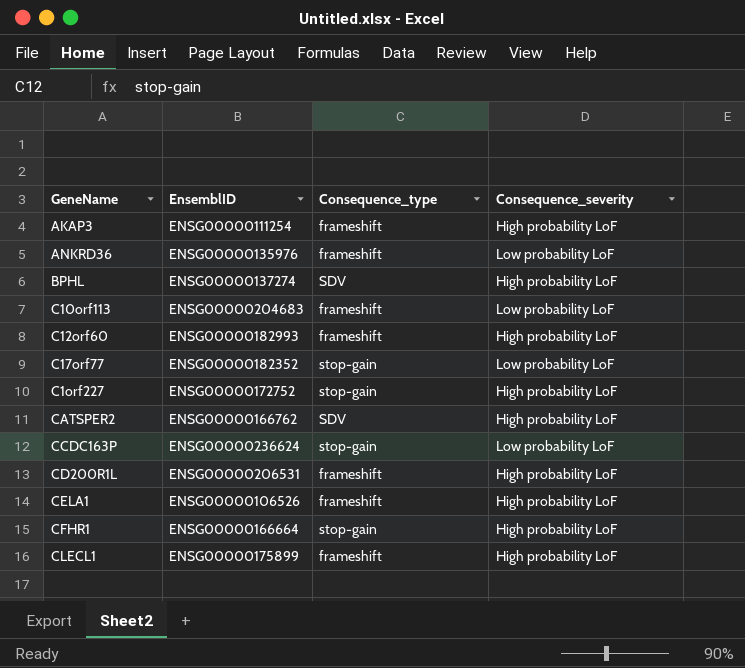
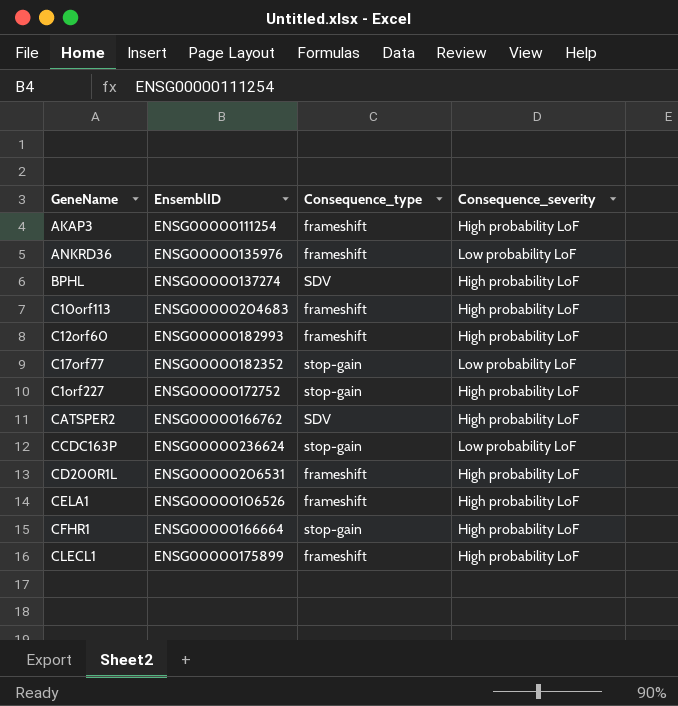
C10orf113 | Consequence_severity: Low probability LoF -> High probability LoF

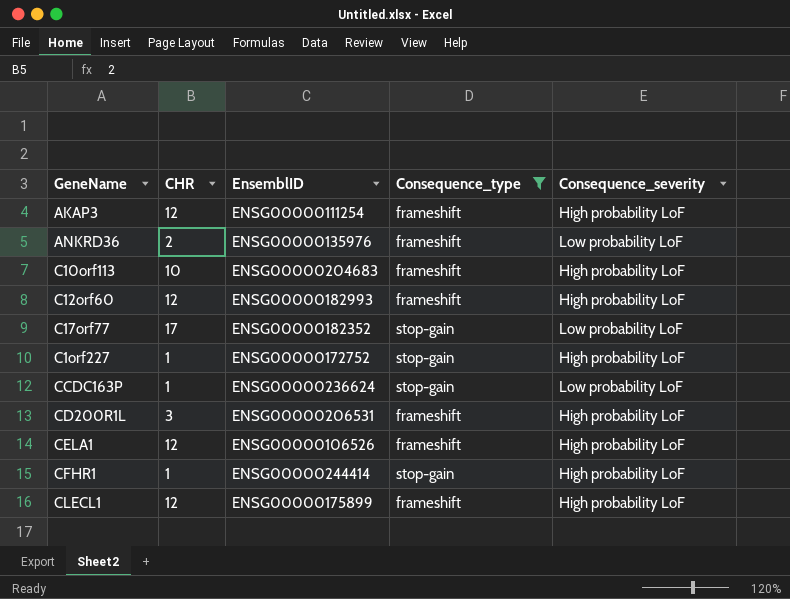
filter: none -> Consequence_type != SDV
column CHR | position: none -> 2
CFHR1 | EnsemblID: ENSG00000166664 -> ENSG00000244414

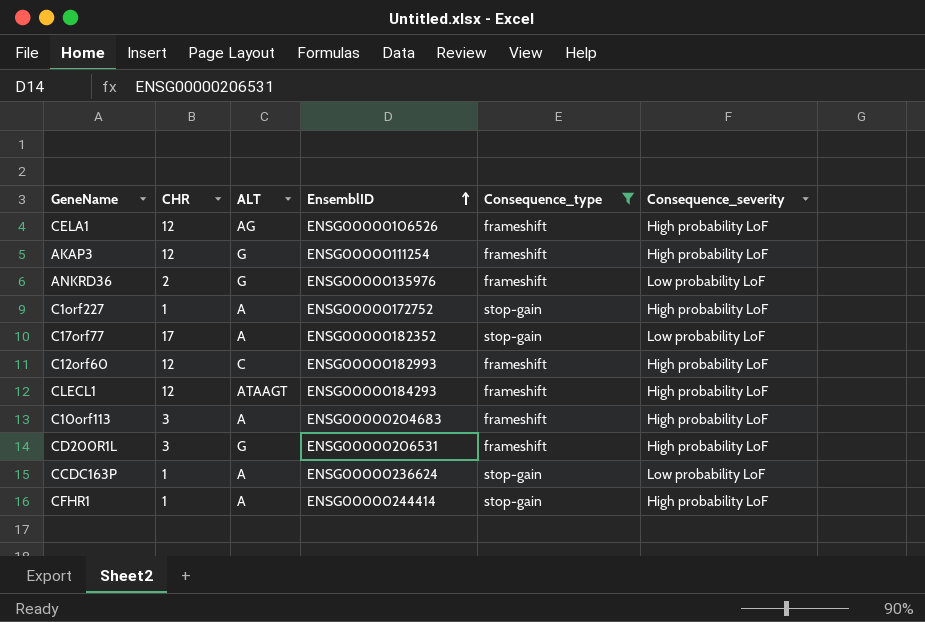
row order: none -> EnsemblID ascending
column ALT | position: none -> 3
CLECL1 | EnsemblID: ENSG00000175899 -> ENSG00000184293
C10orf113 | CHR: 10 -> 3

